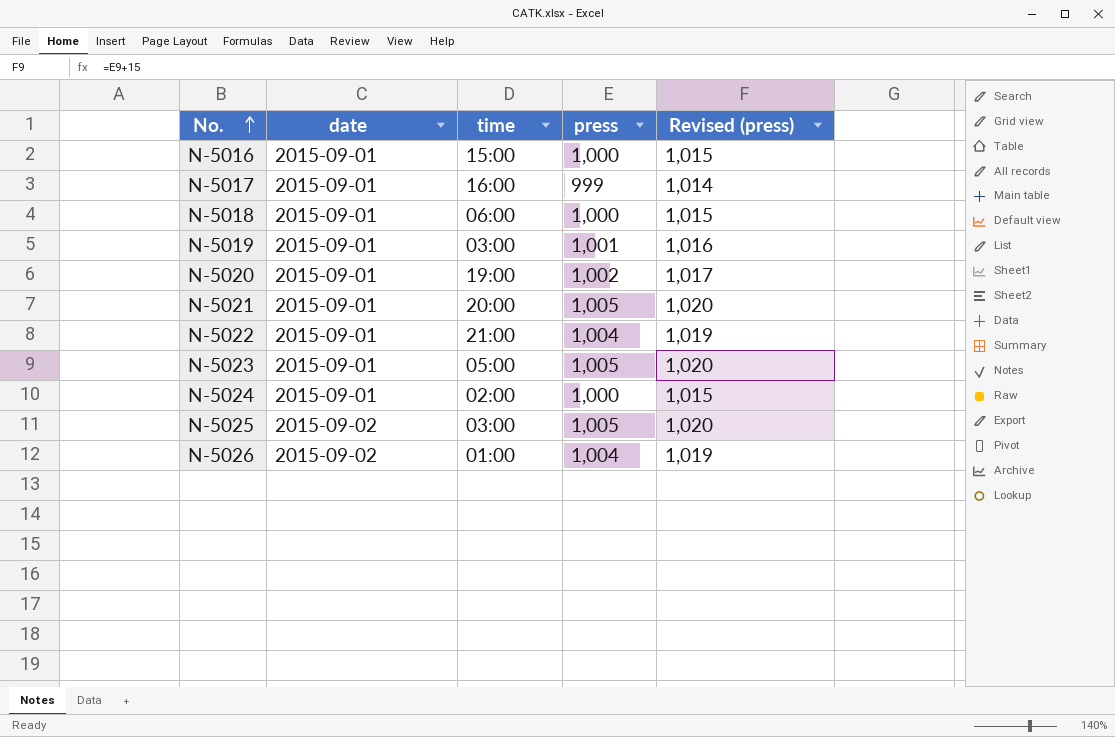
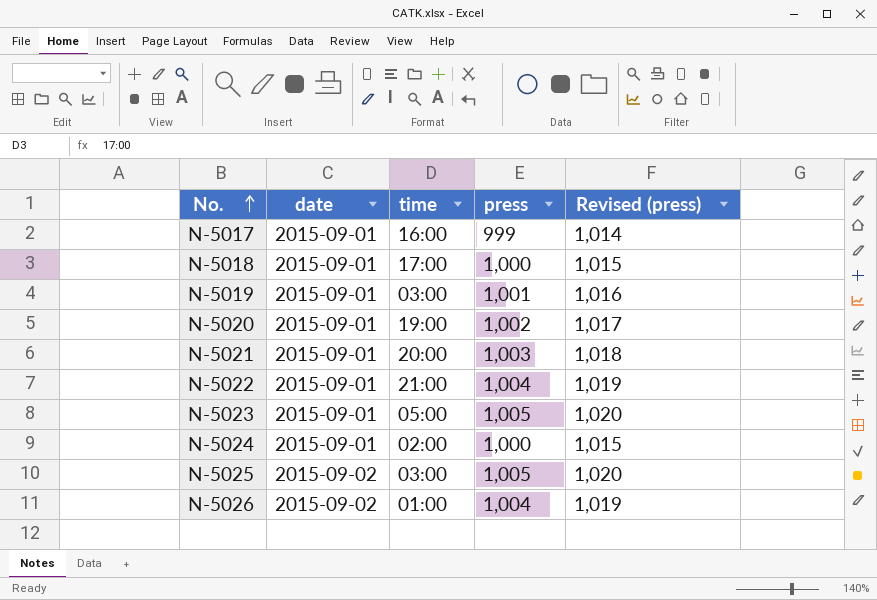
row N-5016: 2015-09-01 | 15:00 | 1,000 | 1,015 -> none
N-5018 | time: 06:00 -> 17:00
N-5021 | press: 1,005 -> 1,003
N-5021 | Revised (press): 1,020 -> 1,018

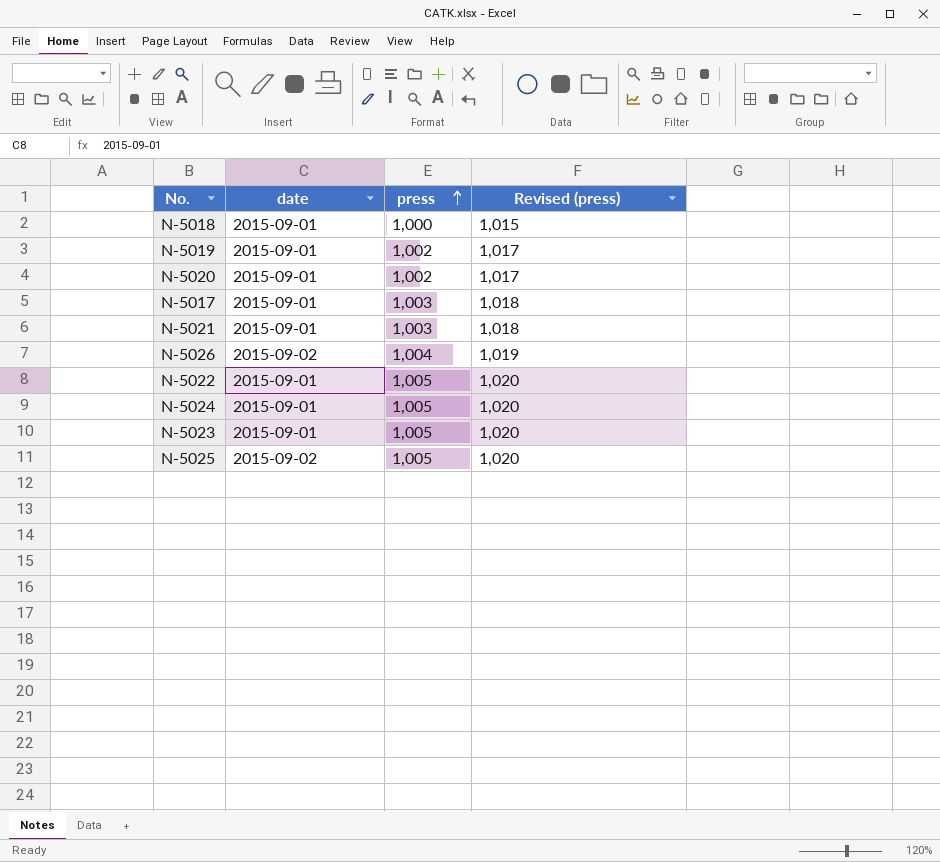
row order: No. ascending -> press ascending
column time | position: 3 -> none
N-5019 | press: 1,001 -> 1,002
N-5019 | Revised (press): 1,016 -> 1,017
N-5017 | press: 999 -> 1,003
N-5017 | Revised (press): 1,014 -> 1,018
N-5022 | press: 1,004 -> 1,005
N-5022 | Revised (press): 1,019 -> 1,020
N-5024 | press: 1,000 -> 1,005
N-5024 | Revised (press): 1,015 -> 1,020

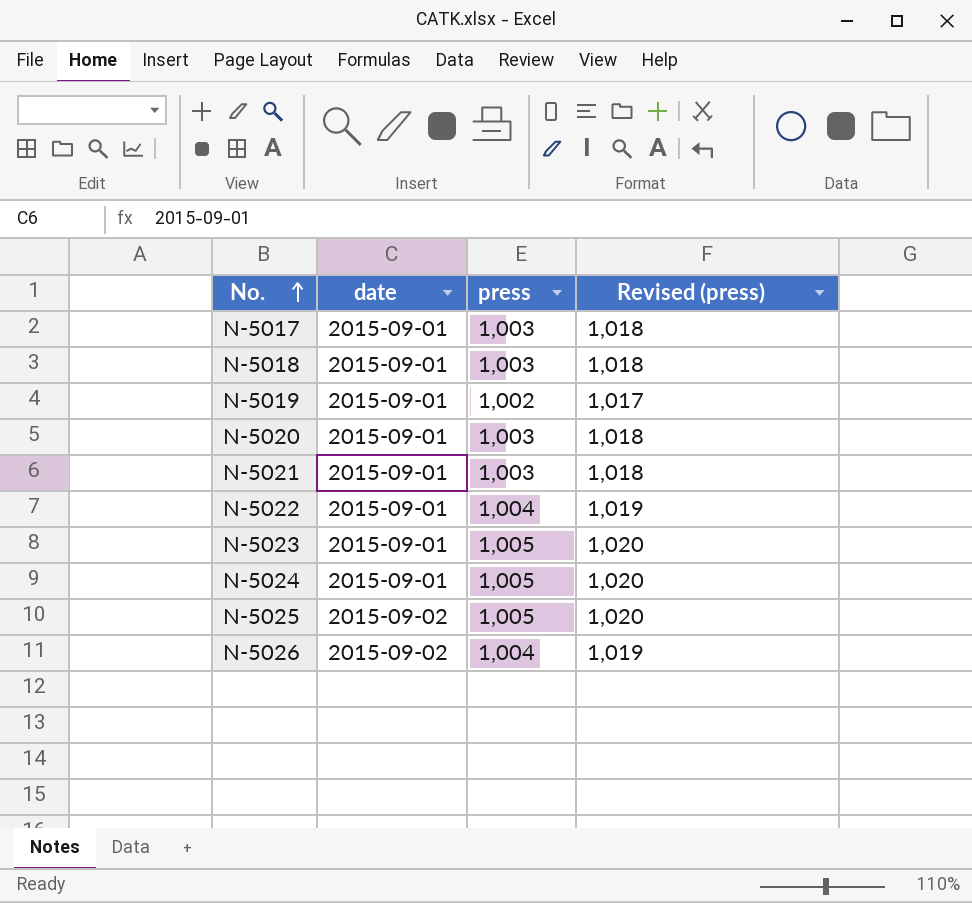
row order: press ascending -> No. ascending
N-5018 | press: 1,000 -> 1,003
N-5018 | Revised (press): 1,015 -> 1,018
N-5020 | press: 1,002 -> 1,003
N-5020 | Revised (press): 1,017 -> 1,018
N-5022 | press: 1,005 -> 1,004
N-5022 | Revised (press): 1,020 -> 1,019

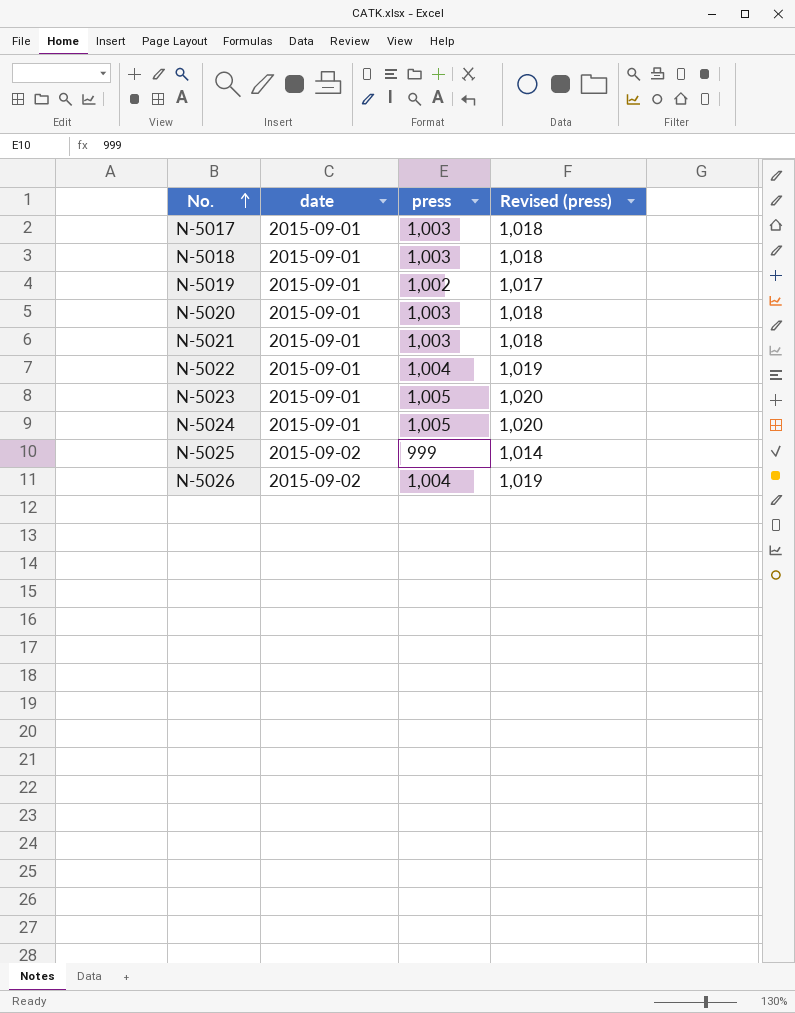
N-5025 | press: 1,005 -> 999
N-5025 | Revised (press): 1,020 -> 1,014

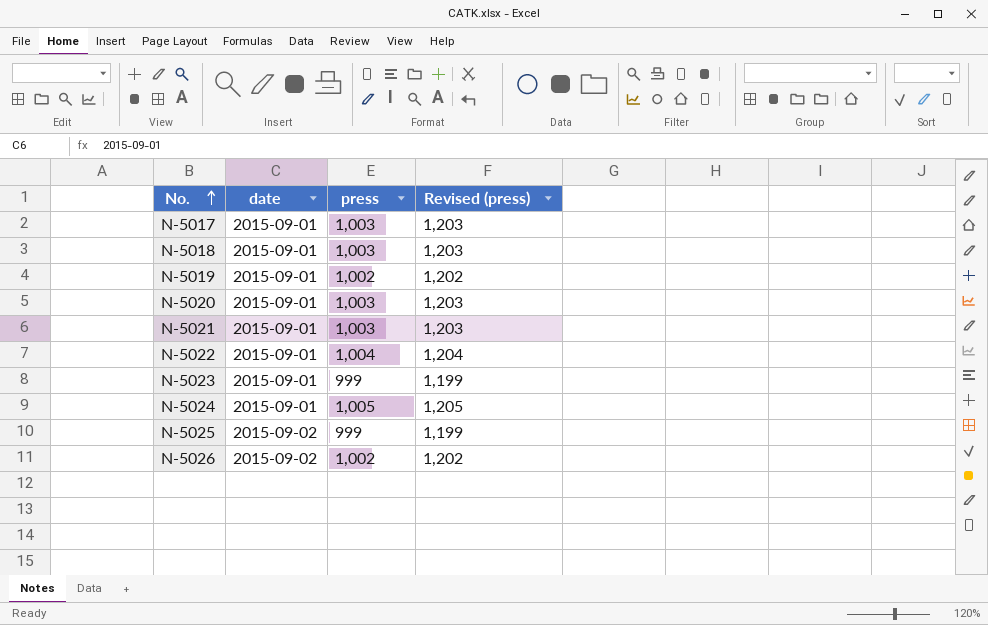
column Revised (press) | formula: [press] + 15 -> [press] + 200
N-5023 | press: 1,005 -> 999
N-5026 | press: 1,004 -> 1,002

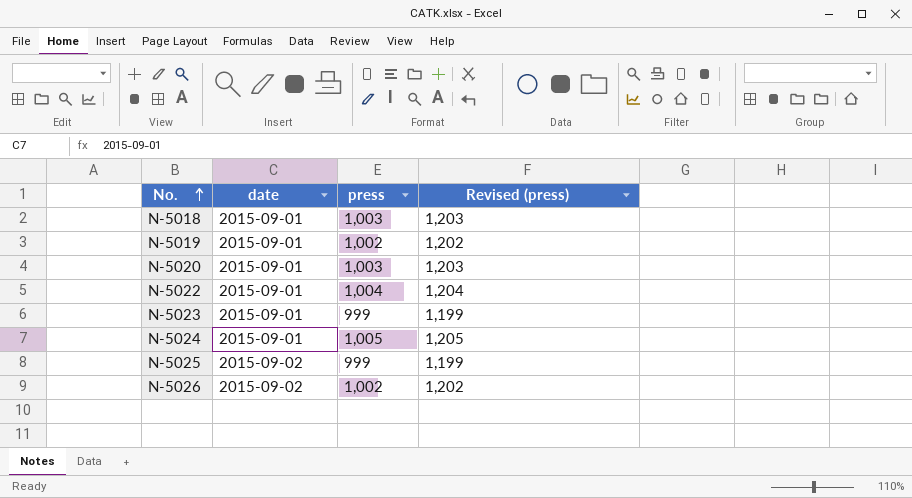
row N-5017: 2015-09-01 | 1,003 | 1,203 -> none
row N-5021: 2015-09-01 | 1,003 | 1,203 -> none

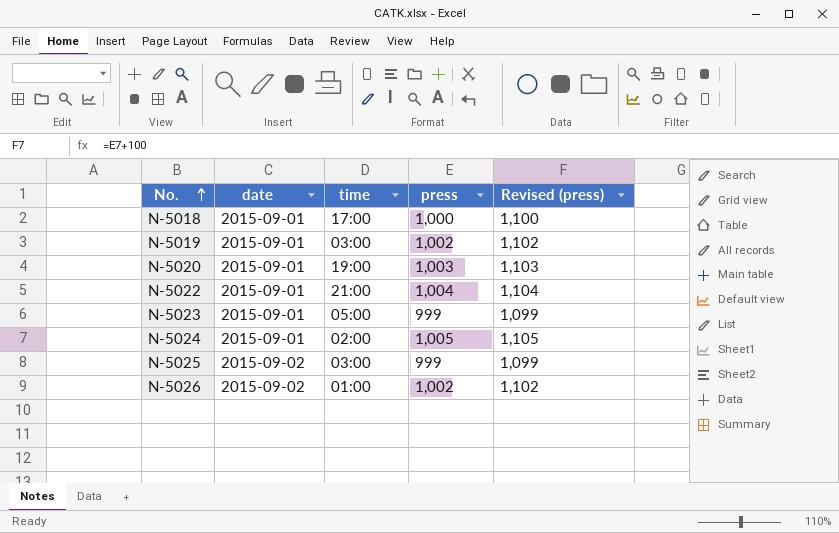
column time | position: none -> 3
column Revised (press) | formula: [press] + 200 -> [press] + 100
N-5018 | press: 1,003 -> 1,000

